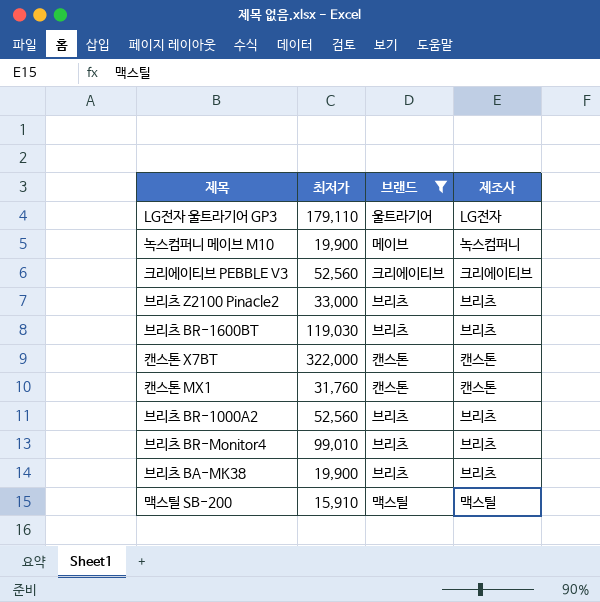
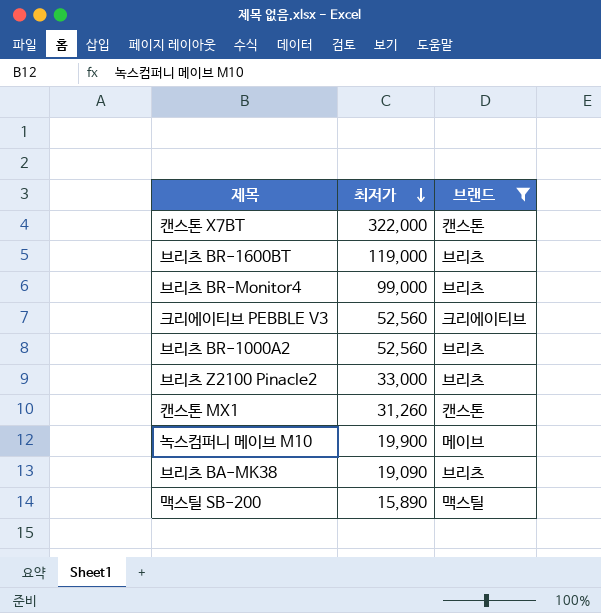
row order: none -> 최저가 descending
column 제조사 | position: 4 -> none
row LG전자 울트라기어 GP3: 179,110 | 울트라기어 | LG전자 -> none
브리츠 BR-1600BT | 최저가: 119,030 -> 119,000
브리츠 BR-Monitor4 | 최저가: 99,010 -> 99,000
캔스톤 MX1 | 최저가: 31,760 -> 31,260
브리츠 BA-MK38 | 최저가: 19,900 -> 19,090
맥스틸 SB-200 | 최저가: 15,910 -> 15,890

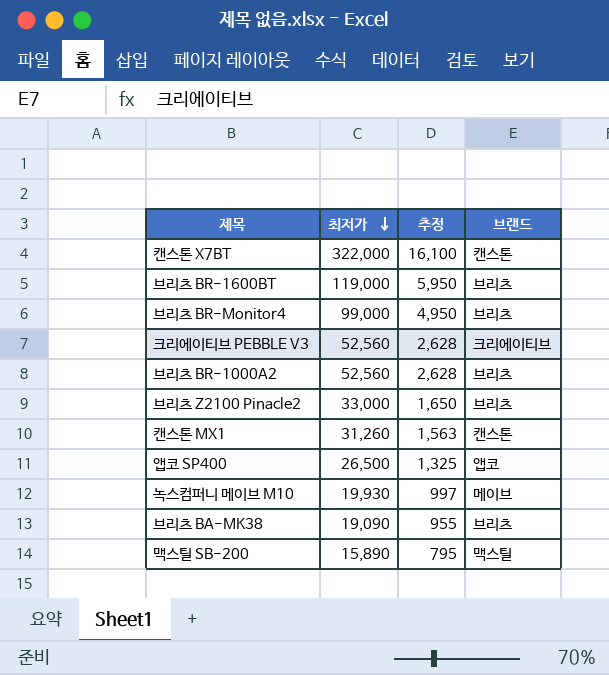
filter: 브랜드 != 앱코 -> none
column 추정 | formula: none -> [최저가] * 0.05
녹스컴퍼니 메이브 M10 | 최저가: 19,900 -> 19,930

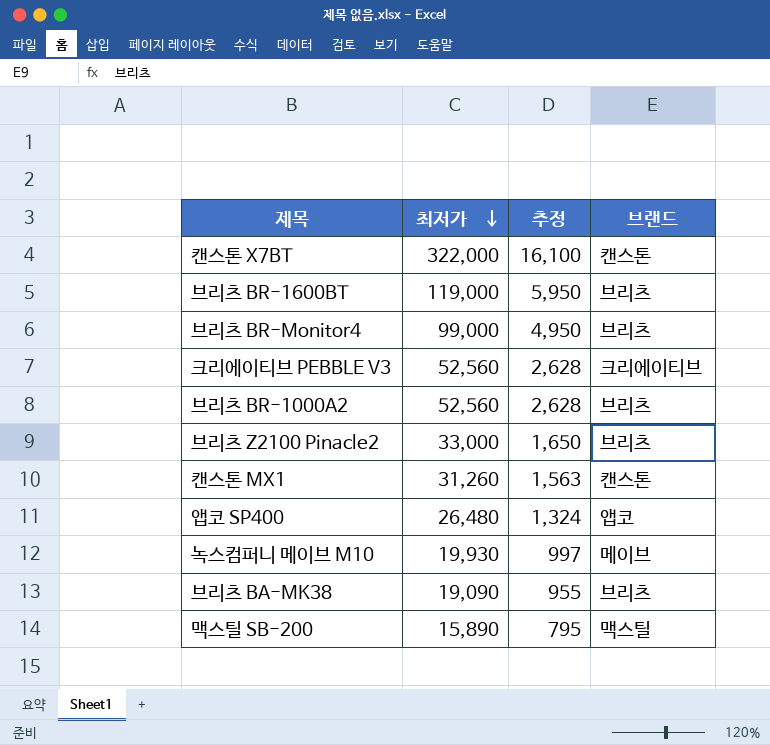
앱코 SP400 | 최저가: 26,500 -> 26,480
앱코 SP400 | 추정: 1,325 -> 1,324

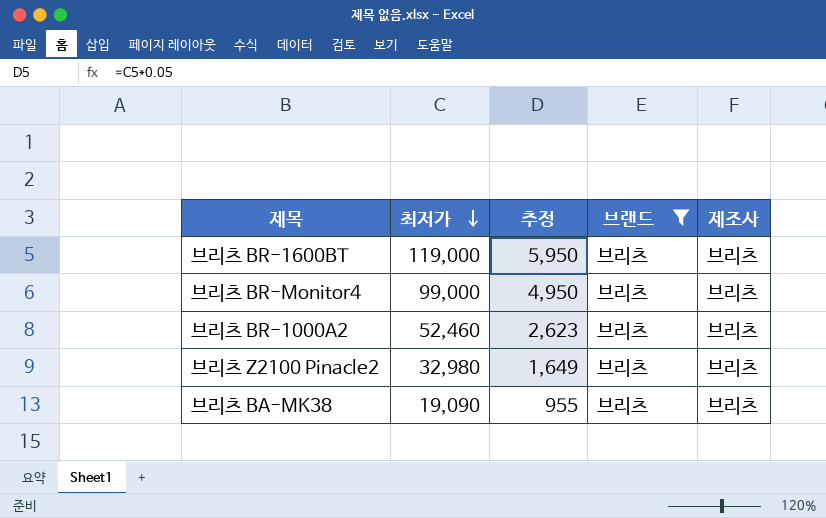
filter: none -> 브랜드 = 브리츠
column 제조사 | position: none -> 5
브리츠 BR-1000A2 | 최저가: 52,560 -> 52,460
브리츠 BR-1000A2 | 추정: 2,628 -> 2,623
브리츠 Z2100 Pinacle2 | 최저가: 33,000 -> 32,980
브리츠 Z2100 Pinacle2 | 추정: 1,650 -> 1,649

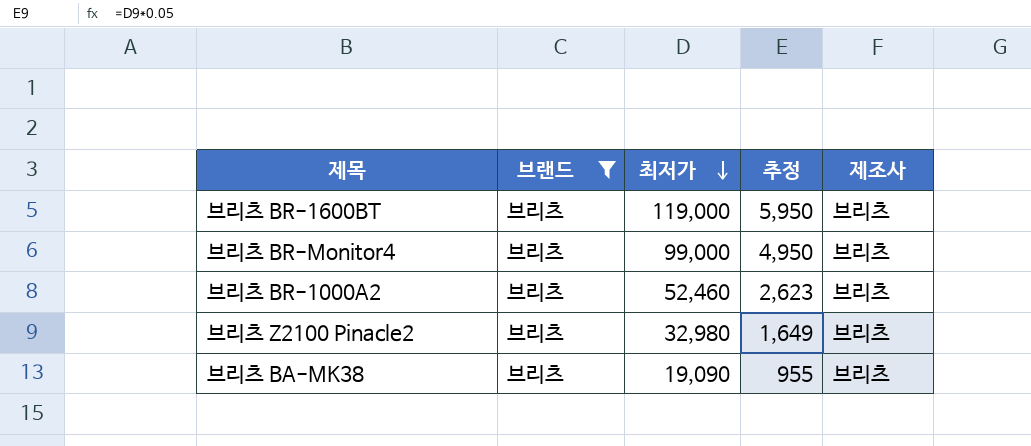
column 브랜드 | position: 4 -> 2

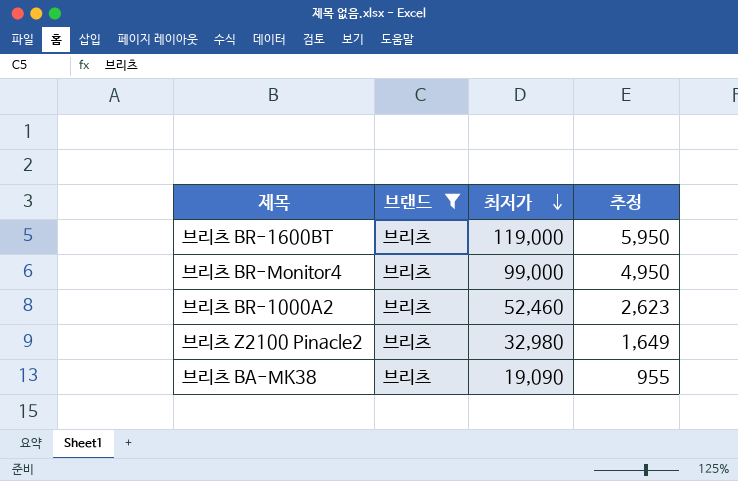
column 제조사 | position: 5 -> none

